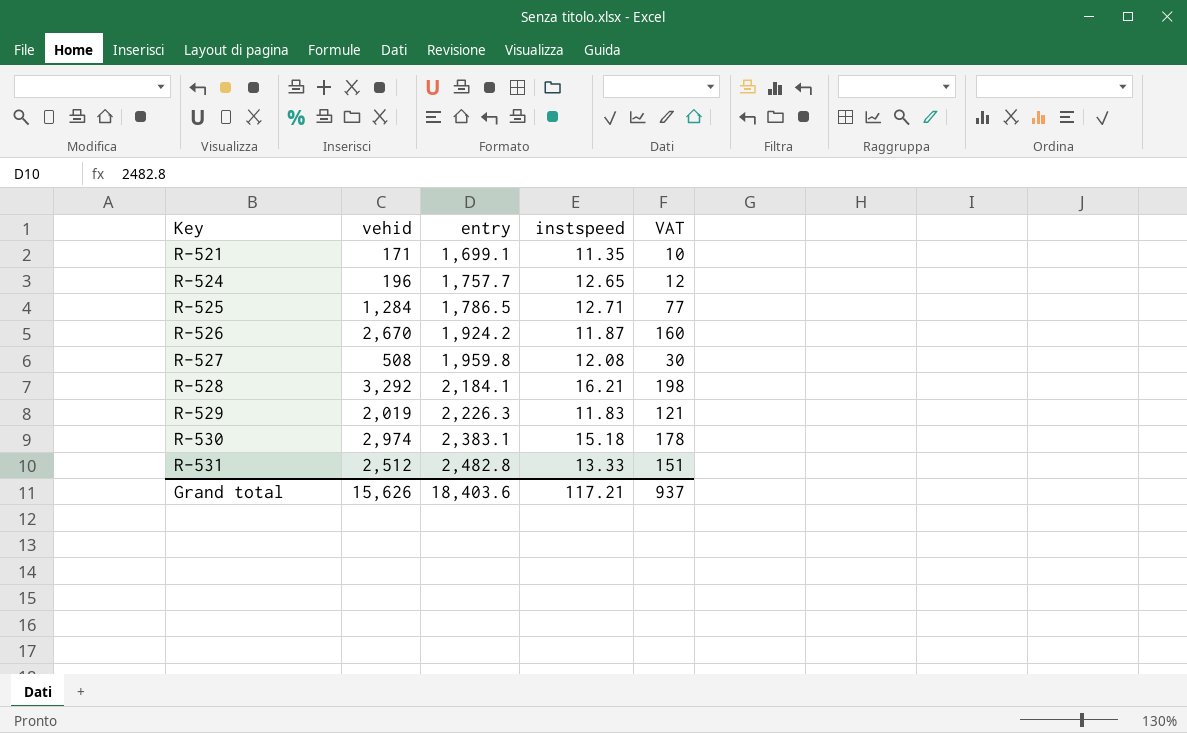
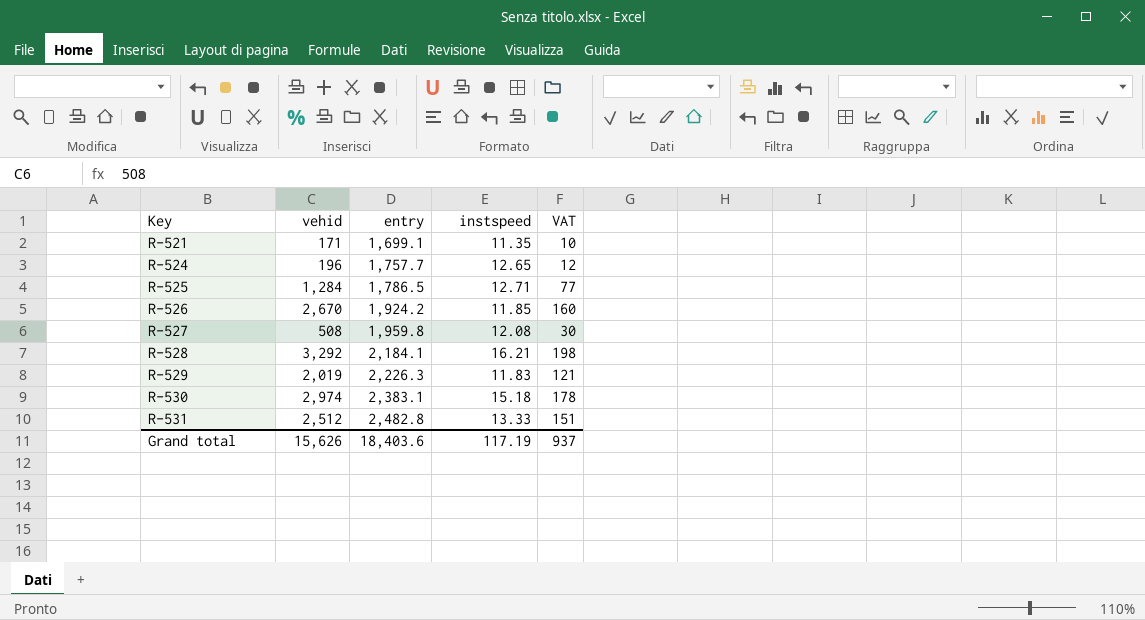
R-526 | instspeed: 11.87 -> 11.85
Grand total | instspeed: 117.21 -> 117.19

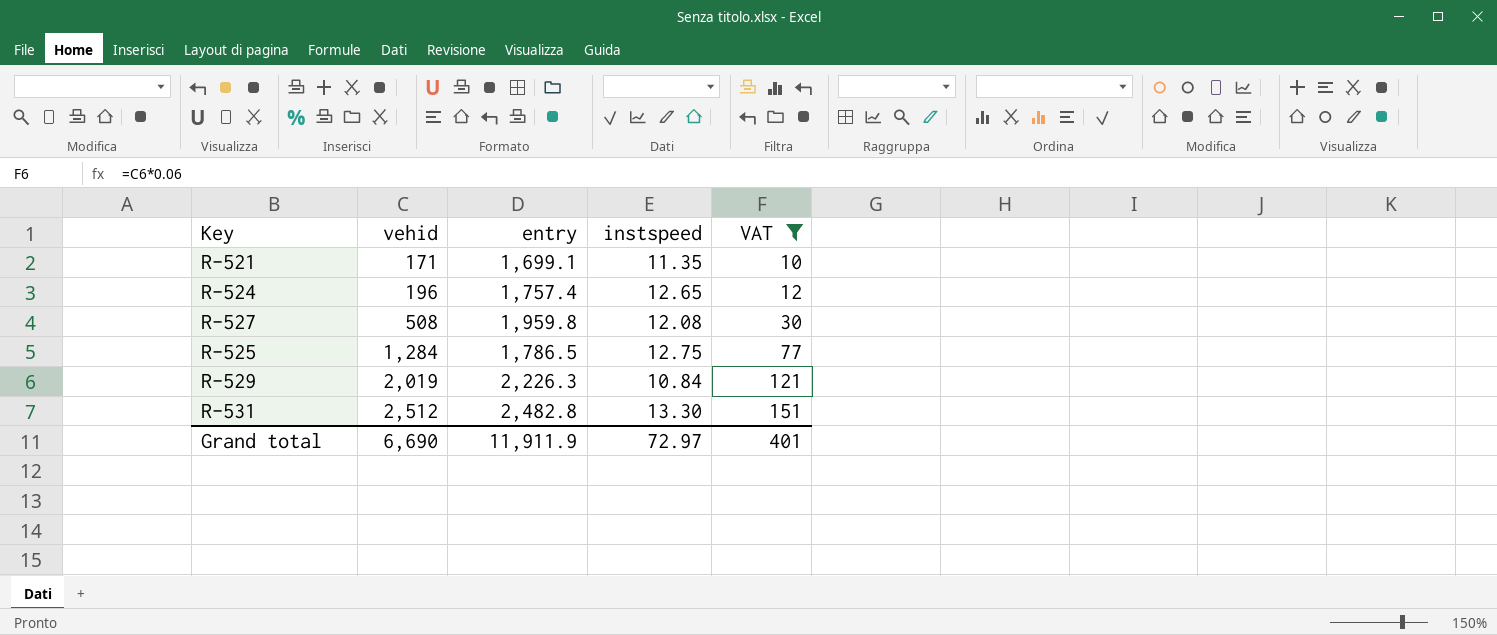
filter: none -> VAT <= 151
row order: Key ascending -> vehid ascending
R-524 | entry: 1,757.7 -> 1,757.4
R-525 | instspeed: 12.71 -> 12.75
R-529 | instspeed: 11.83 -> 10.84
R-531 | instspeed: 13.33 -> 13.30
Grand total | vehid: 15,626 -> 6,690
Grand total | entry: 18,403.6 -> 11,911.9
Grand total | instspeed: 117.19 -> 72.97
Grand total | VAT: 937 -> 401

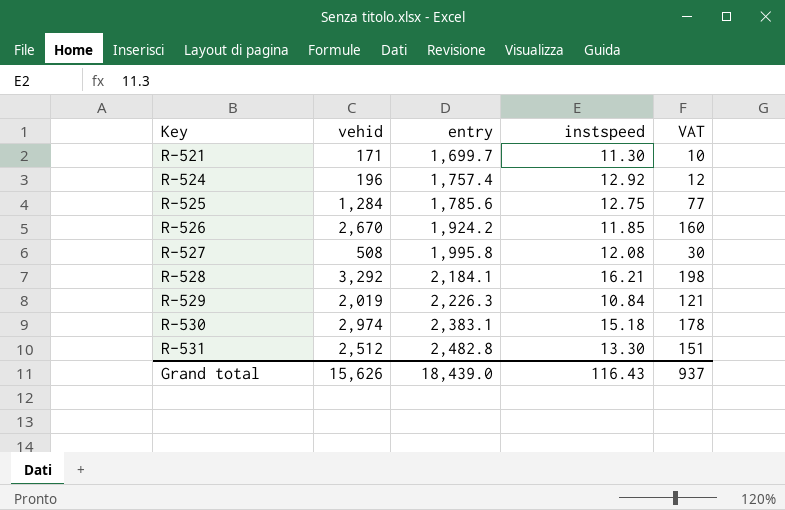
filter: VAT <= 151 -> none
row order: vehid ascending -> Key ascending
R-521 | entry: 1,699.1 -> 1,699.7
R-521 | instspeed: 11.35 -> 11.30
R-524 | instspeed: 12.65 -> 12.92
R-525 | entry: 1,786.5 -> 1,785.6
R-527 | entry: 1,959.8 -> 1,995.8
Grand total | vehid: 6,690 -> 15,626
Grand total | entry: 11,911.9 -> 18,439.0
Grand total | instspeed: 72.97 -> 116.43
Grand total | VAT: 401 -> 937

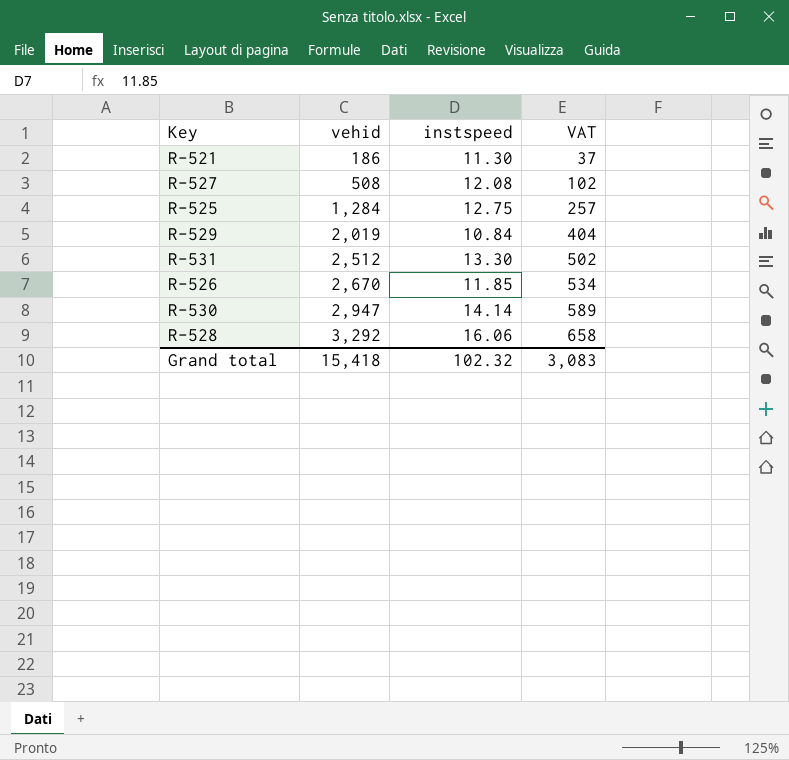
row order: Key ascending -> vehid ascending
column entry | position: 3 -> none
column VAT | formula: [vehid] * 0.06 -> [vehid] * 0.2
row R-524: 196 | 1,757.4 | 12.92 | 12 -> none
R-521 | vehid: 171 -> 186
R-530 | vehid: 2,974 -> 2,947
R-530 | instspeed: 15.18 -> 14.14
R-528 | instspeed: 16.21 -> 16.06
Grand total | vehid: 15,626 -> 15,418
Grand total | instspeed: 116.43 -> 102.32
Grand total | VAT: 937 -> 3,083

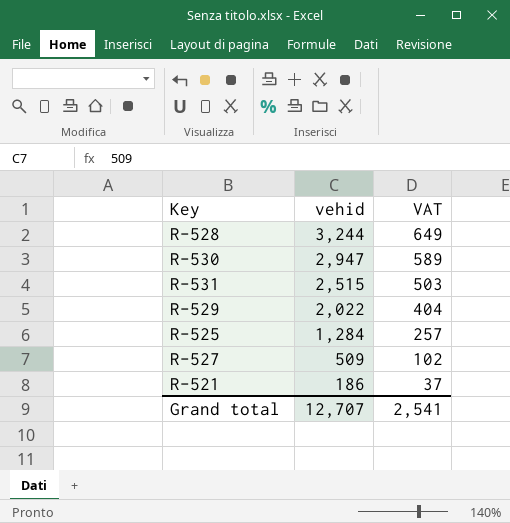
row order: vehid ascending -> vehid descending
column instspeed | position: 3 -> none
row R-526: 2,670 | 11.85 | 534 -> none
R-528 | vehid: 3,292 -> 3,244
R-528 | VAT: 658 -> 649
R-531 | vehid: 2,512 -> 2,515
R-531 | VAT: 502 -> 503
R-529 | vehid: 2,019 -> 2,022
R-527 | vehid: 508 -> 509
Grand total | vehid: 15,418 -> 12,707
Grand total | VAT: 3,083 -> 2,541

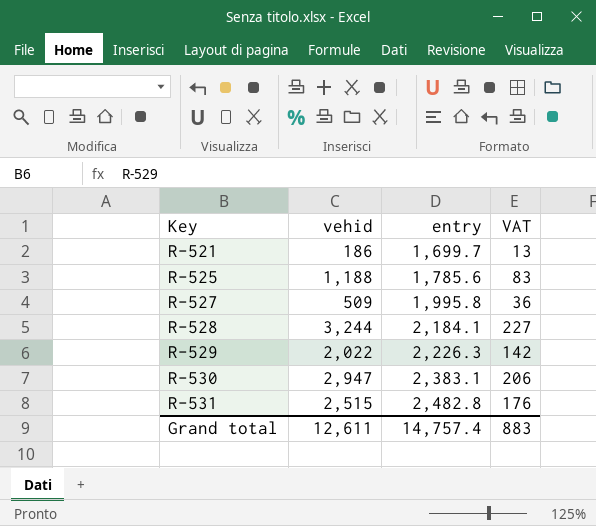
row order: vehid descending -> Key ascending
column entry | position: none -> 3
column VAT | formula: [vehid] * 0.2 -> [vehid] * 0.07
R-525 | vehid: 1,284 -> 1,188
Grand total | vehid: 12,707 -> 12,611
Grand total | VAT: 2,541 -> 883

